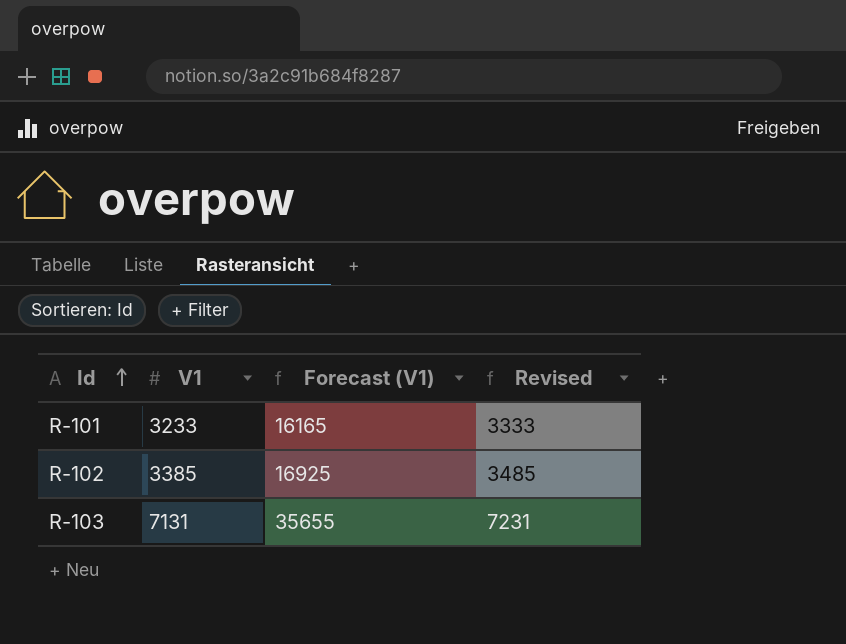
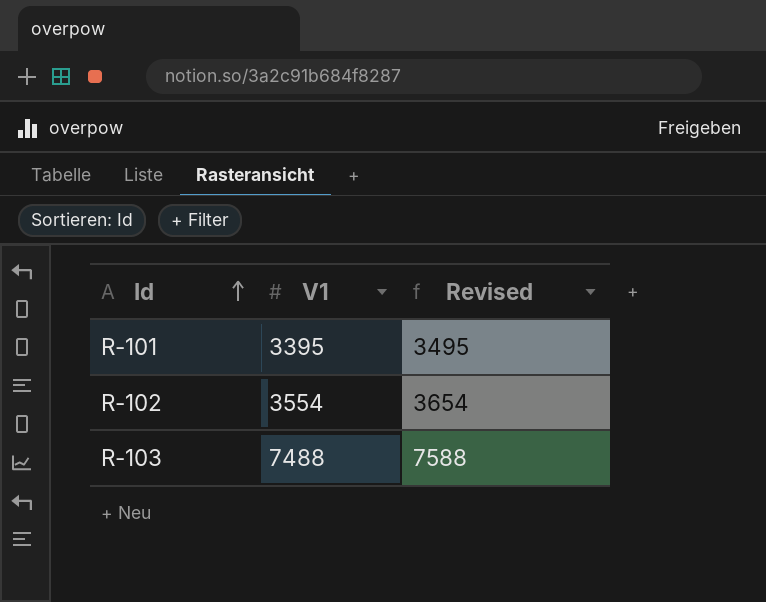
column Forecast (V1) | formula: [V1] * 5 -> none
R-101 | V1: 3233 -> 3395
R-101 | Revised: 3333 -> 3495
R-102 | V1: 3385 -> 3554
R-102 | Revised: 3485 -> 3654
R-103 | V1: 7131 -> 7488
R-103 | Revised: 7231 -> 7588

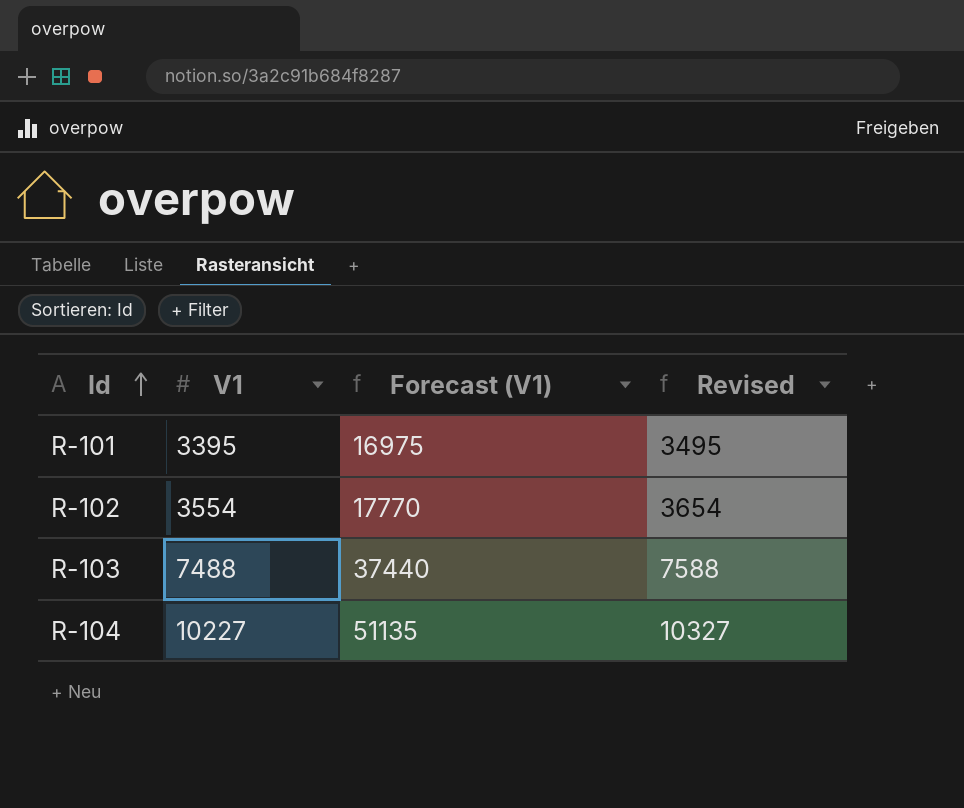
column Forecast (V1) | formula: none -> [V1] * 5
row R-104: none -> 10227 | 51135 | 10327

